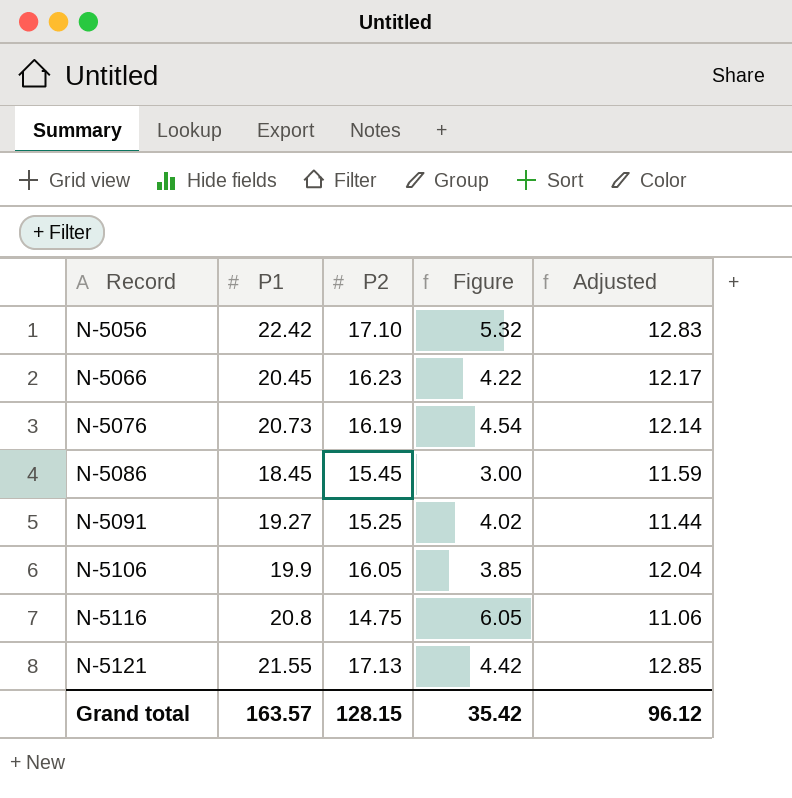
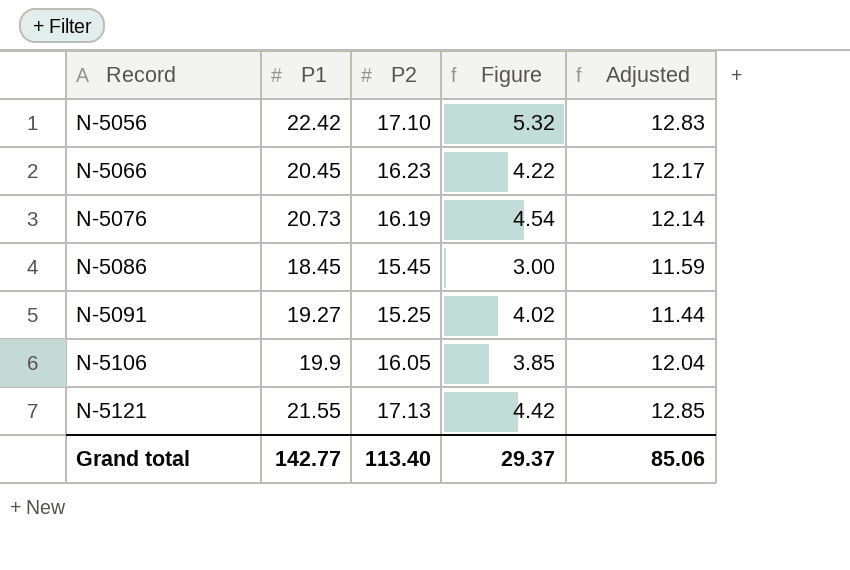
row N-5116: 20.8 | 14.75 | 6.05 | 11.06 -> none
Grand total | P1: 163.57 -> 142.77
Grand total | P2: 128.15 -> 113.40
Grand total | Figure: 35.42 -> 29.37
Grand total | Adjusted: 96.12 -> 85.06

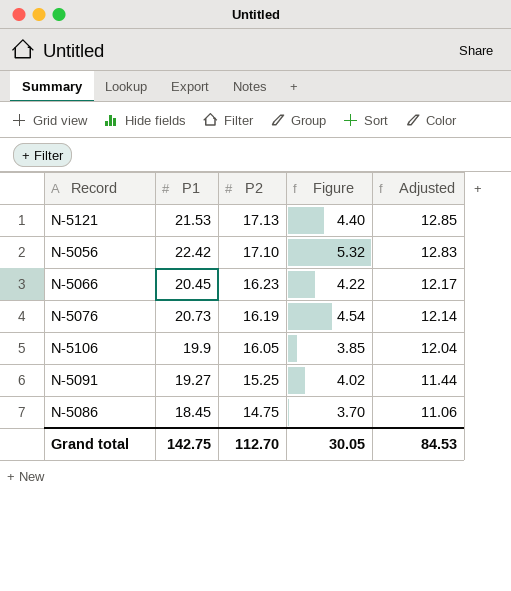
row order: Record ascending -> P2 descending
N-5121 | P1: 21.55 -> 21.53
N-5121 | Figure: 4.42 -> 4.40
N-5086 | P2: 15.45 -> 14.75
N-5086 | Figure: 3.00 -> 3.70
N-5086 | Adjusted: 11.59 -> 11.06
Grand total | P1: 142.77 -> 142.75
Grand total | P2: 113.40 -> 112.70
Grand total | Figure: 29.37 -> 30.05
Grand total | Adjusted: 85.06 -> 84.53

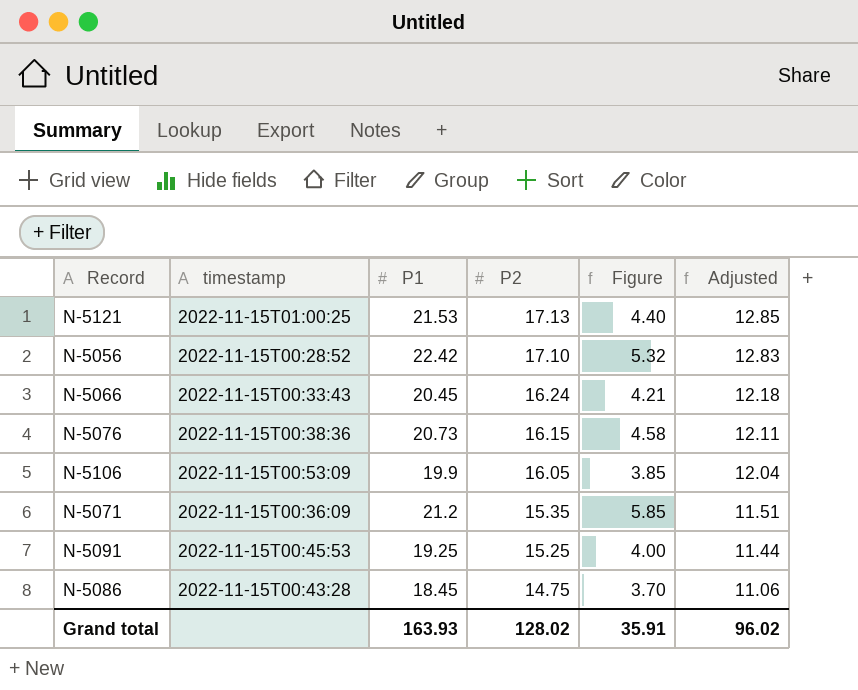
column timestamp | position: none -> 2
N-5066 | P2: 16.23 -> 16.24
N-5066 | Figure: 4.22 -> 4.21
N-5066 | Adjusted: 12.17 -> 12.18
N-5076 | P2: 16.19 -> 16.15
N-5076 | Figure: 4.54 -> 4.58
N-5076 | Adjusted: 12.14 -> 12.11
row N-5071: none -> 2022-11-15T00:36:09 | 21.2 | 15.35 | 5.85 | 11.51
N-5091 | P1: 19.27 -> 19.25
N-5091 | Figure: 4.02 -> 4.00
Grand total | P1: 142.75 -> 163.93
Grand total | P2: 112.70 -> 128.02
Grand total | Figure: 30.05 -> 35.91
Grand total | Adjusted: 84.53 -> 96.02

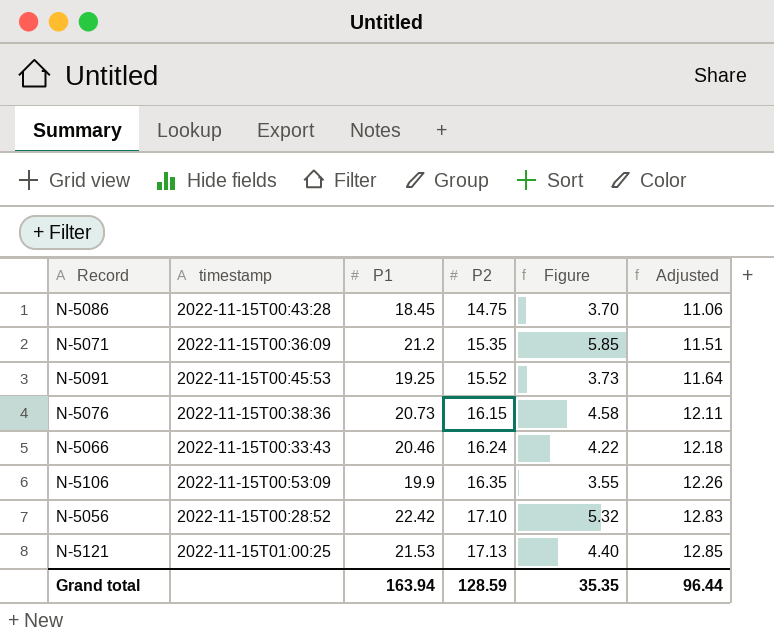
row order: P2 descending -> P2 ascending
N-5091 | P2: 15.25 -> 15.52
N-5091 | Figure: 4.00 -> 3.73
N-5091 | Adjusted: 11.44 -> 11.64
N-5066 | P1: 20.45 -> 20.46
N-5066 | Figure: 4.21 -> 4.22
N-5106 | P2: 16.05 -> 16.35
N-5106 | Figure: 3.85 -> 3.55
N-5106 | Adjusted: 12.04 -> 12.26
Grand total | P1: 163.93 -> 163.94
Grand total | P2: 128.02 -> 128.59
Grand total | Figure: 35.91 -> 35.35
Grand total | Adjusted: 96.02 -> 96.44

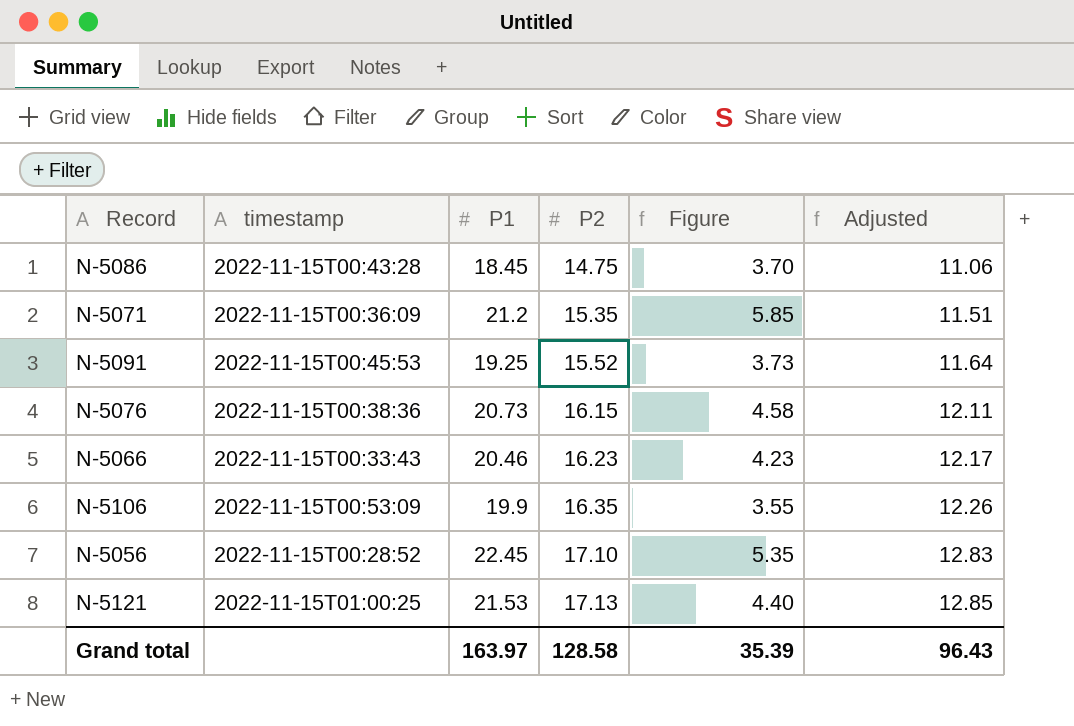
N-5066 | P2: 16.24 -> 16.23
N-5066 | Figure: 4.22 -> 4.23
N-5066 | Adjusted: 12.18 -> 12.17
N-5056 | P1: 22.42 -> 22.45
N-5056 | Figure: 5.32 -> 5.35
Grand total | P1: 163.94 -> 163.97
Grand total | P2: 128.59 -> 128.58
Grand total | Figure: 35.35 -> 35.39
Grand total | Adjusted: 96.44 -> 96.43

